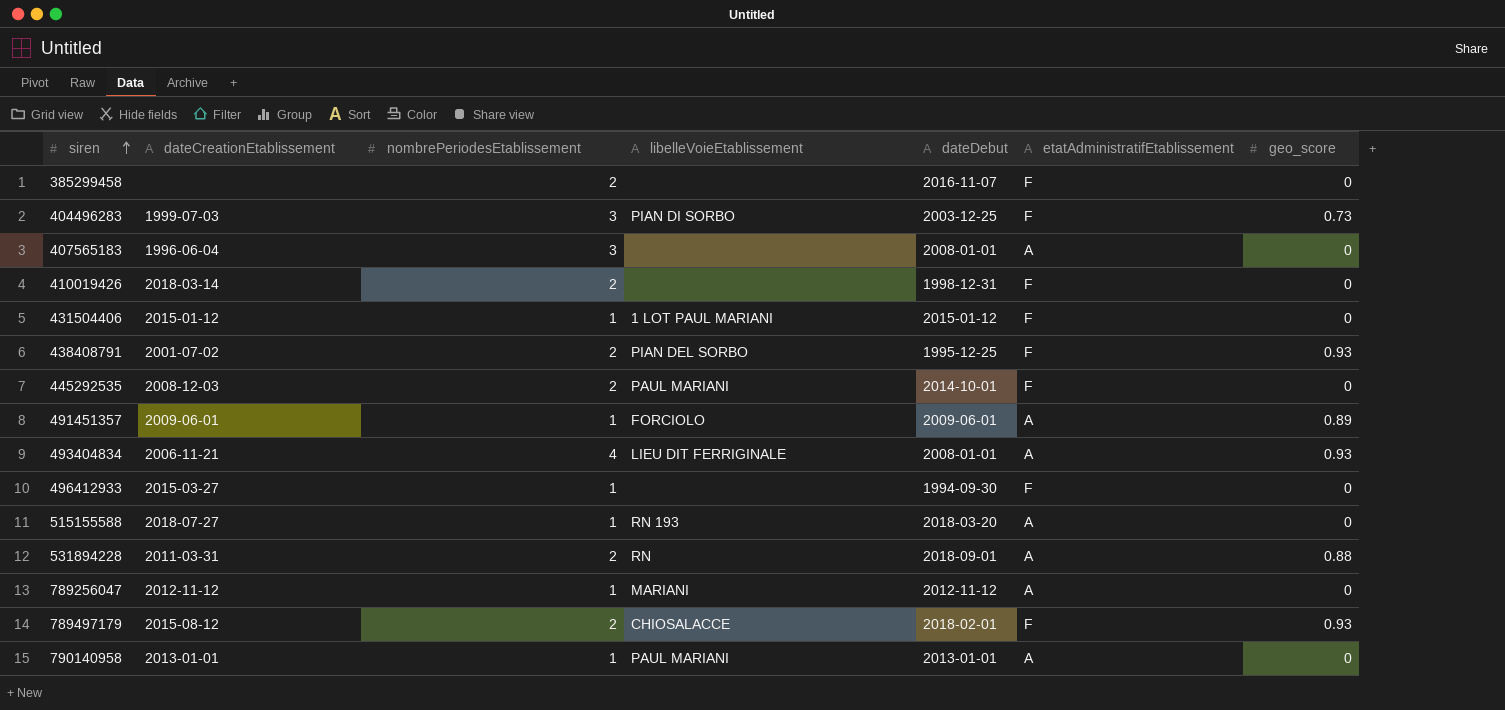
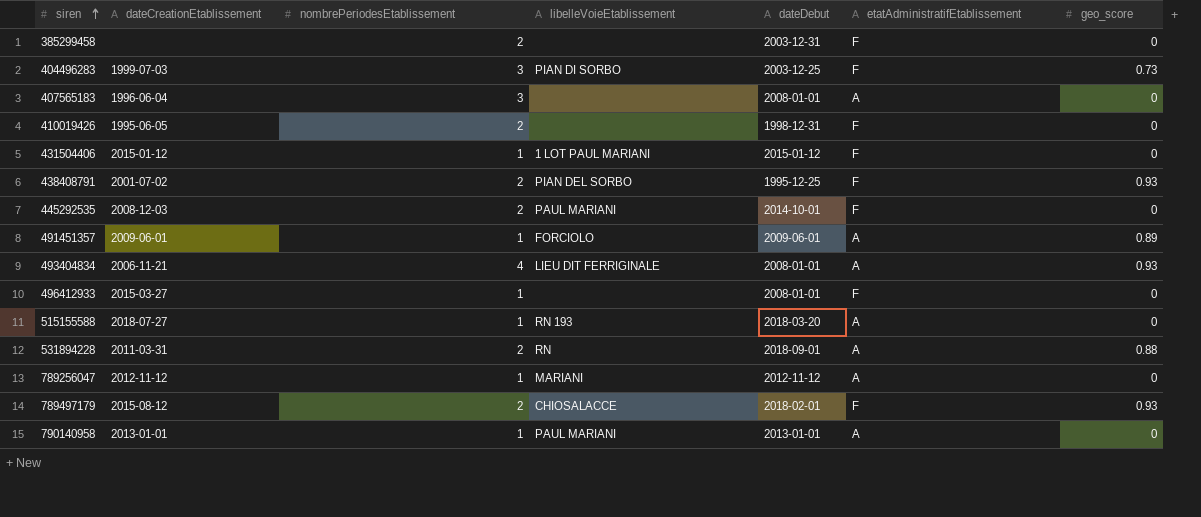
385299458 | dateDebut: 2016-11-07 -> 2003-12-31
410019426 | dateCreationEtablissement: 2018-03-14 -> 1995-06-05
496412933 | dateDebut: 1994-09-30 -> 2008-01-01

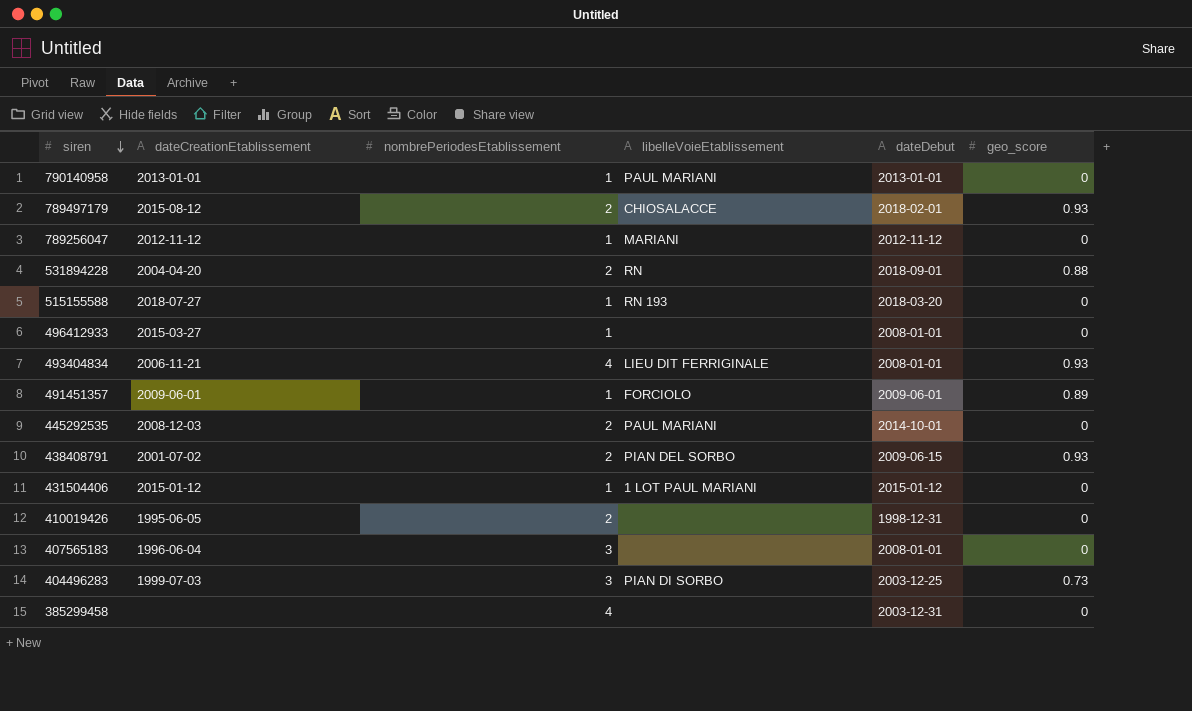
row order: siren ascending -> siren descending
column etatAdministratifEtablissement | position: 6 -> none
531894228 | dateCreationEtablissement: 2011-03-31 -> 2004-04-20
438408791 | dateDebut: 1995-12-25 -> 2009-06-15
385299458 | nombrePeriodesEtablissement: 2 -> 4

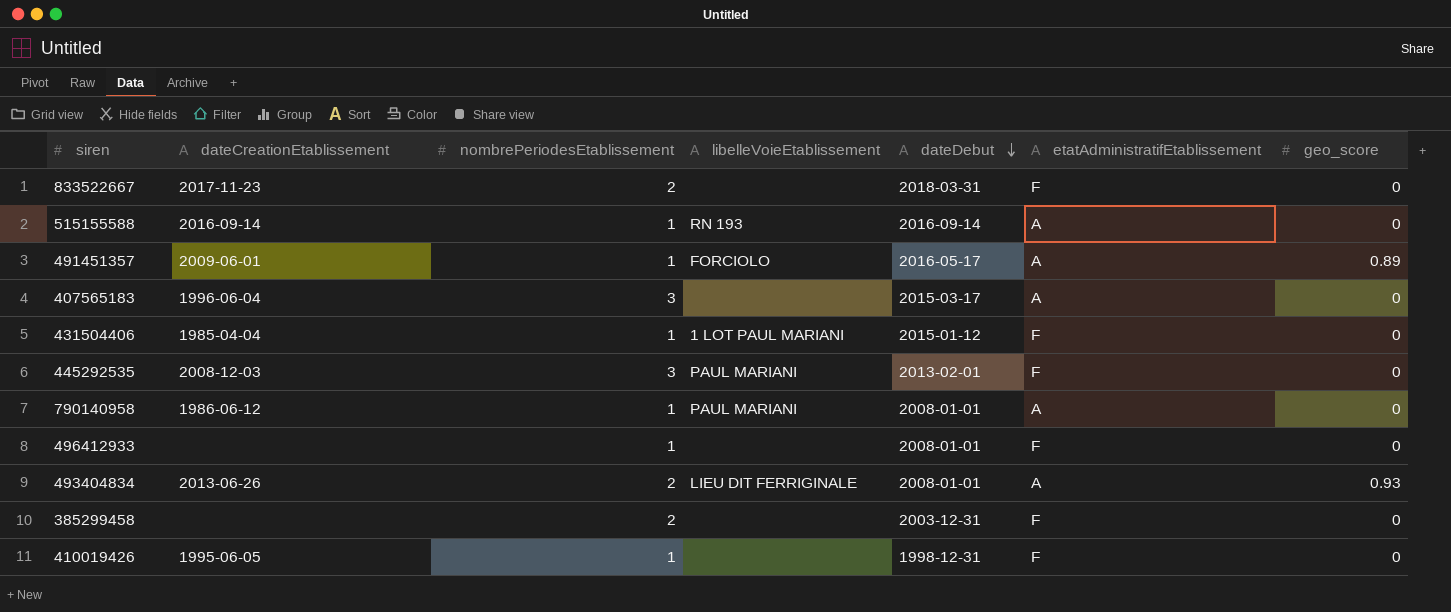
row order: siren descending -> dateDebut descending
column etatAdministratifEtablissement | position: none -> 6
row 789497179: 2015-08-12 | 2 | CHIOSALACCE | 2018-02-01 | 0.93 -> none
row 789256047: 2012-11-12 | 1 | MARIANI | 2012-11-12 | 0 -> none
row 531894228: 2004-04-20 | 2 | RN | 2018-09-01 | 0.88 -> none
row 438408791: 2001-07-02 | 2 | PIAN DEL SORBO | 2009-06-15 | 0.93 -> none
row 404496283: 1999-07-03 | 3 | PIAN DI SORBO | 2003-12-25 | 0.73 -> none
row 833522667: none -> 2017-11-23 | 2 | none | 2018-03-31 | F | 0
515155588 | dateCreationEtablissement: 2018-07-27 -> 2016-09-14
515155588 | dateDebut: 2018-03-20 -> 2016-09-14
491451357 | dateDebut: 2009-06-01 -> 2016-05-17
407565183 | dateDebut: 2008-01-01 -> 2015-03-17
431504406 | dateCreationEtablissement: 2015-01-12 -> 1985-04-04
445292535 | nombrePeriodesEtablissement: 2 -> 3
445292535 | dateDebut: 2014-10-01 -> 2013-02-01
790140958 | dateCreationEtablissement: 2013-01-01 -> 1986-06-12
790140958 | dateDebut: 2013-01-01 -> 2008-01-01
496412933 | dateCreationEtablissement: 2015-03-27 -> none
493404834 | dateCreationEtablissement: 2006-11-21 -> 2013-06-26
493404834 | nombrePeriodesEtablissement: 4 -> 2
385299458 | nombrePeriodesEtablissement: 4 -> 2
410019426 | nombrePeriodesEtablissement: 2 -> 1

